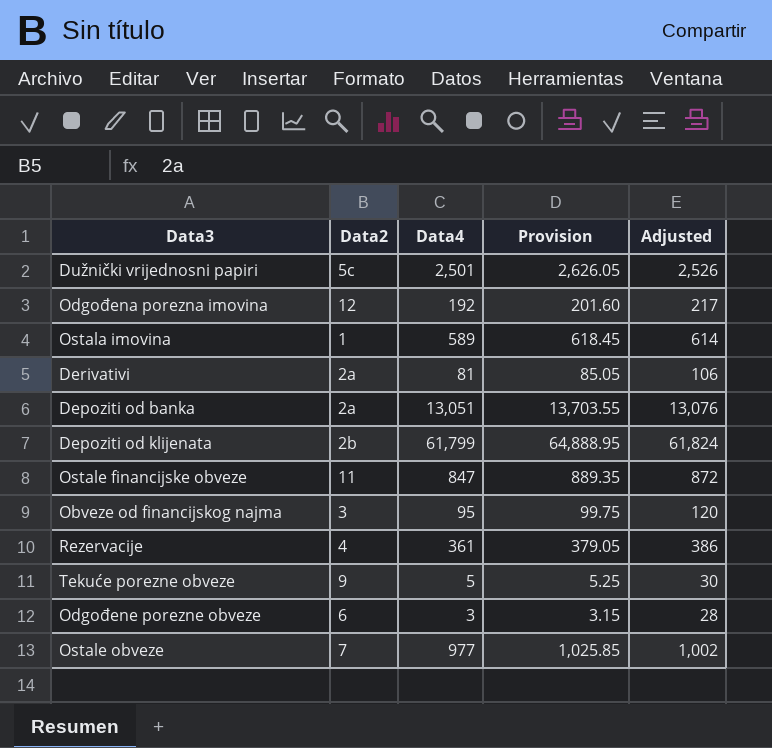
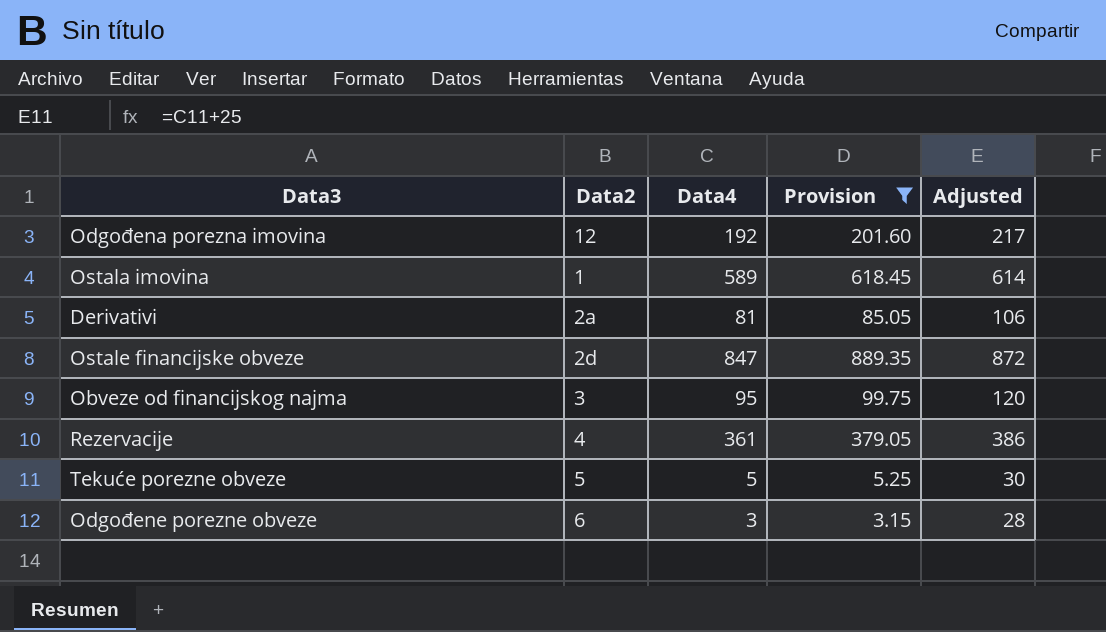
filter: none -> Provision <= 889.35
Ostale financijske obveze | Data2: 11 -> 2d
Tekuće porezne obveze | Data2: 9 -> 5

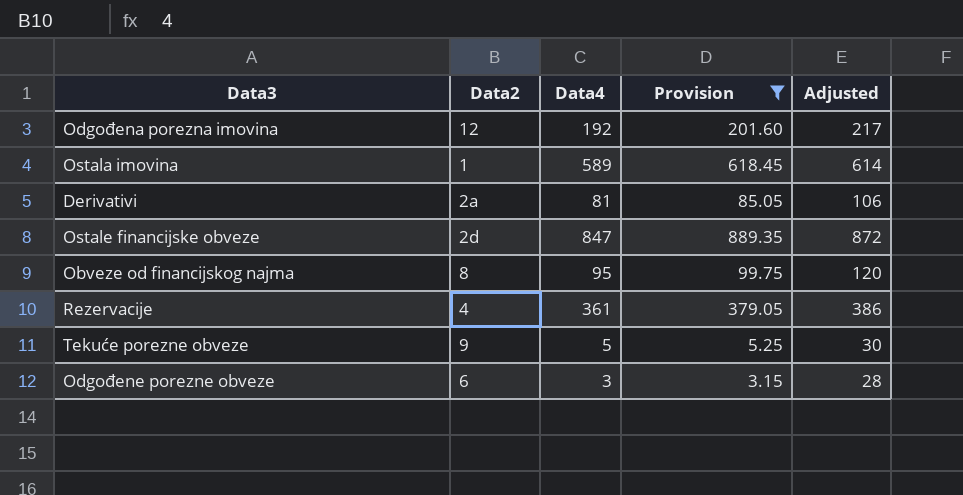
Obveze od financijskog najma | Data2: 3 -> 8
Tekuće porezne obveze | Data2: 5 -> 9

